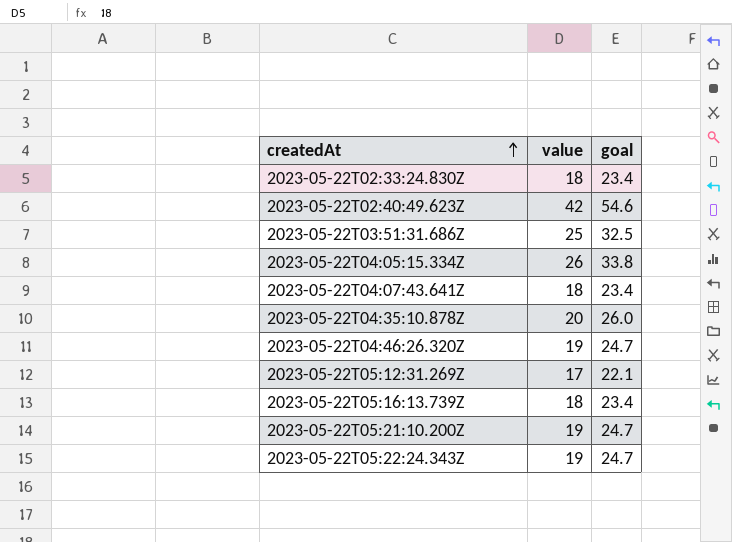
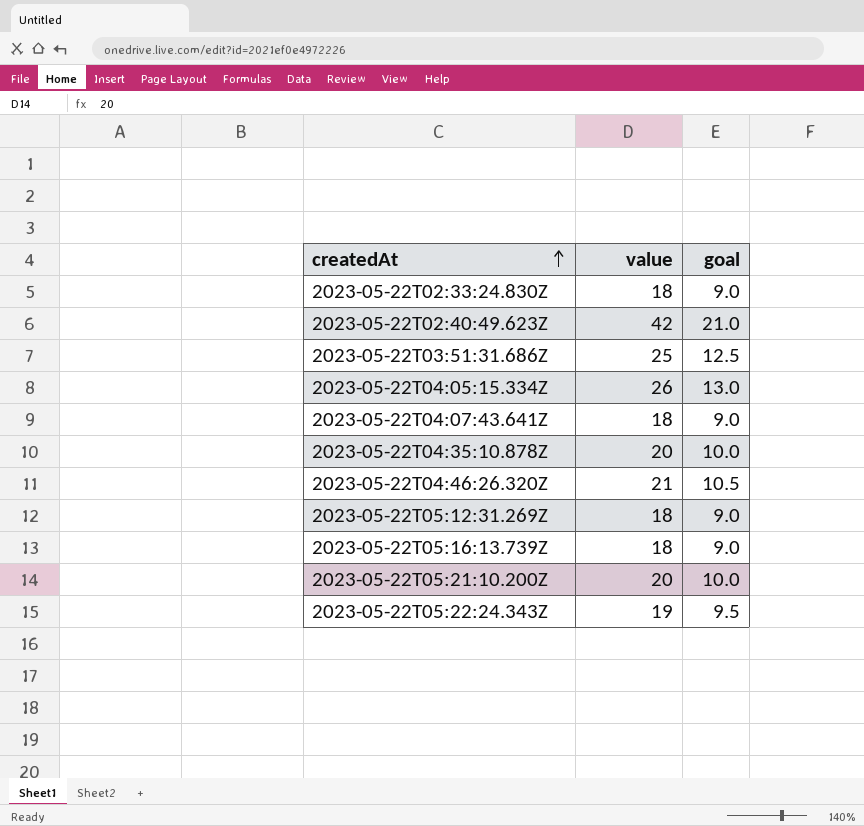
column goal | formula: [value] * 1.3 -> [value] * 0.5
2023-05-22T04:46:26.320Z | value: 19 -> 21
2023-05-22T05:12:31.269Z | value: 17 -> 18
2023-05-22T05:21:10.200Z | value: 19 -> 20

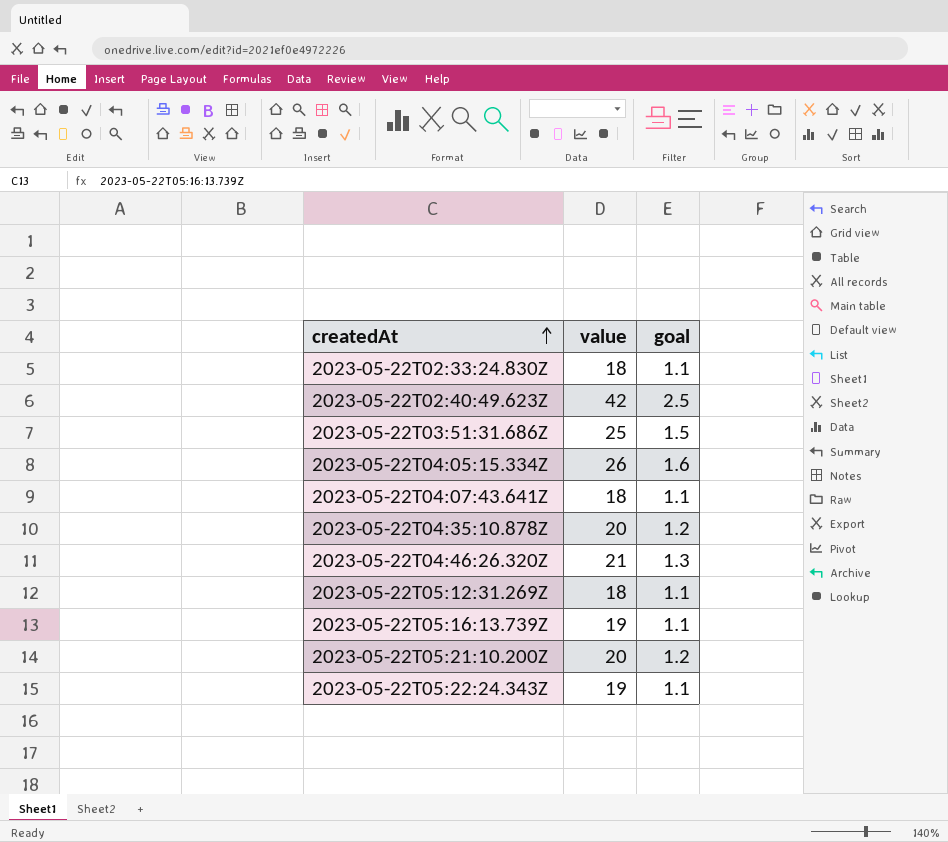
column goal | formula: [value] * 0.5 -> [value] * 0.06
2023-05-22T05:16:13.739Z | value: 18 -> 19

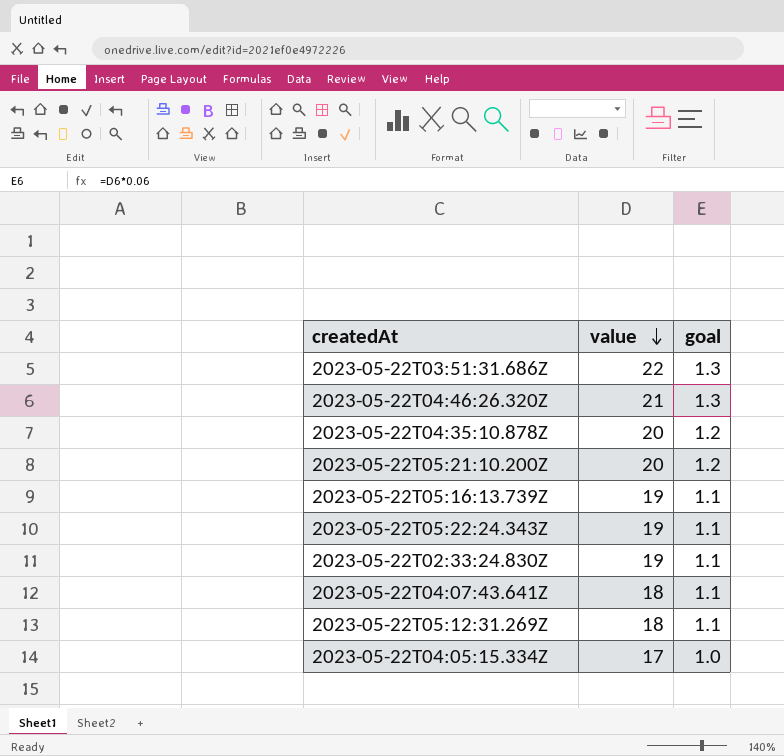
row order: createdAt ascending -> value descending
row 2023-05-22T02:40:49.623Z: 42 | 2.5 -> none
2023-05-22T03:51:31.686Z | value: 25 -> 22
2023-05-22T03:51:31.686Z | goal: 1.5 -> 1.3
2023-05-22T02:33:24.830Z | value: 18 -> 19
2023-05-22T04:05:15.334Z | value: 26 -> 17
2023-05-22T04:05:15.334Z | goal: 1.6 -> 1.0

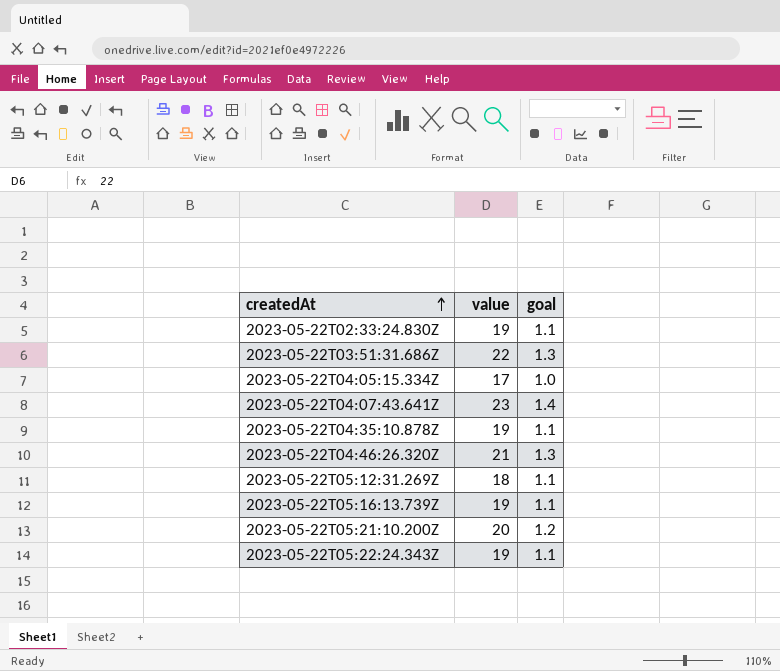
row order: value descending -> createdAt ascending
2023-05-22T04:07:43.641Z | value: 18 -> 23
2023-05-22T04:07:43.641Z | goal: 1.1 -> 1.4
2023-05-22T04:35:10.878Z | value: 20 -> 19
2023-05-22T04:35:10.878Z | goal: 1.2 -> 1.1

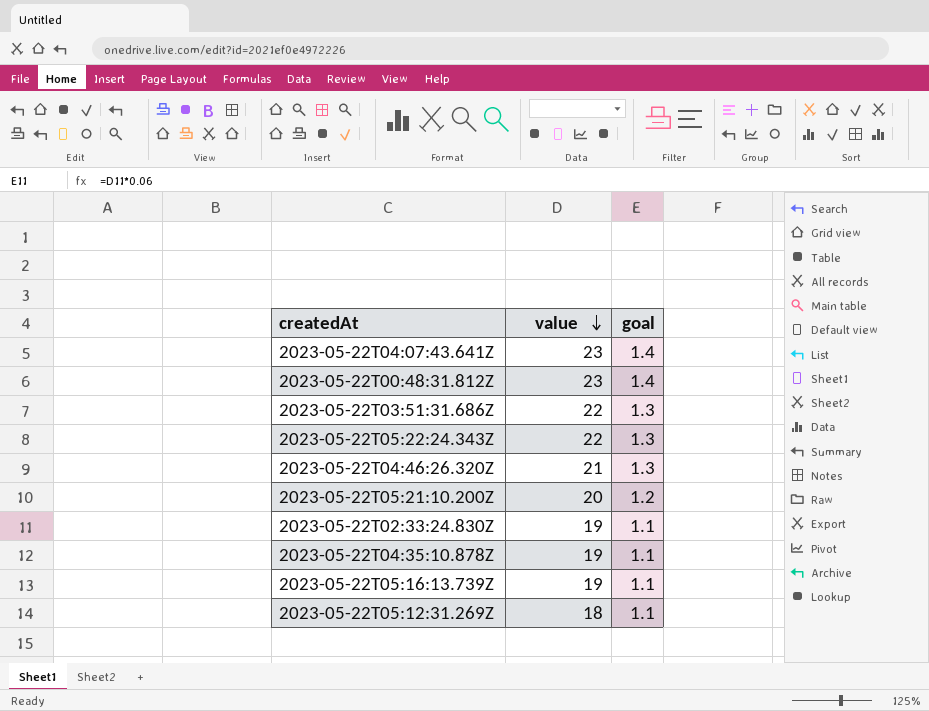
row order: createdAt ascending -> value descending
row 2023-05-22T04:05:15.334Z: 17 | 1.0 -> none
row 2023-05-22T00:48:31.812Z: none -> 23 | 1.4
2023-05-22T05:22:24.343Z | value: 19 -> 22
2023-05-22T05:22:24.343Z | goal: 1.1 -> 1.3

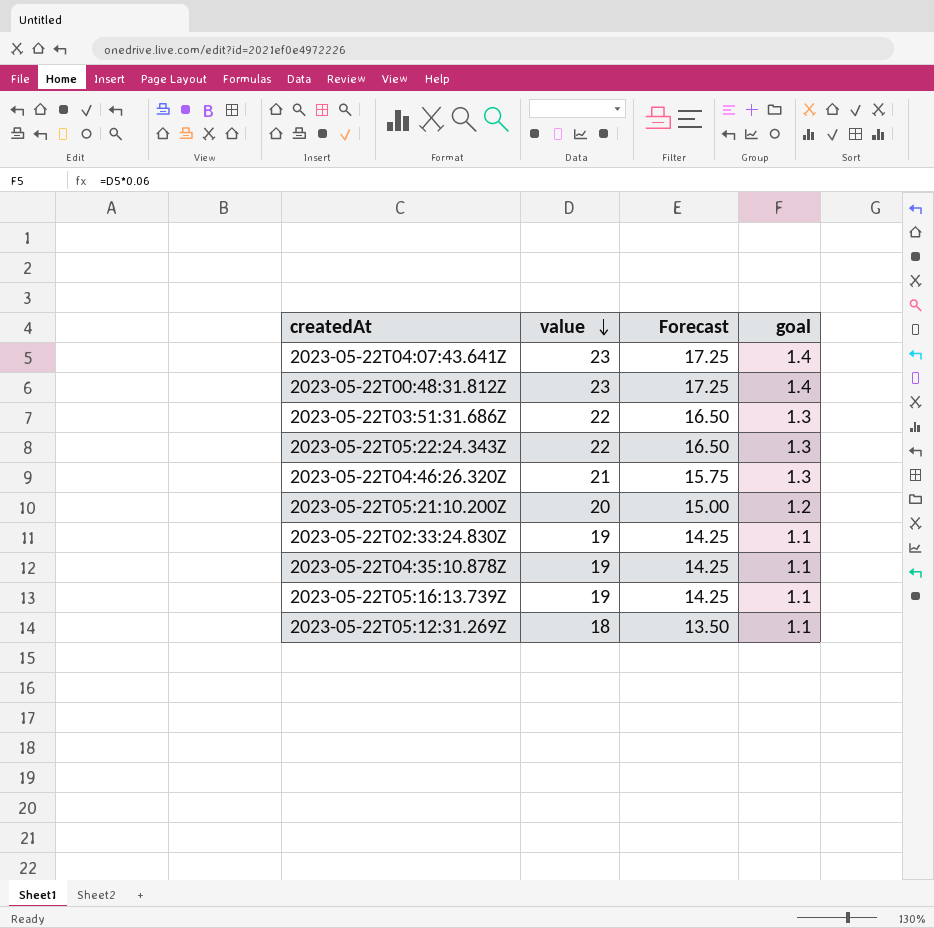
column Forecast | formula: none -> [value] * 0.75

